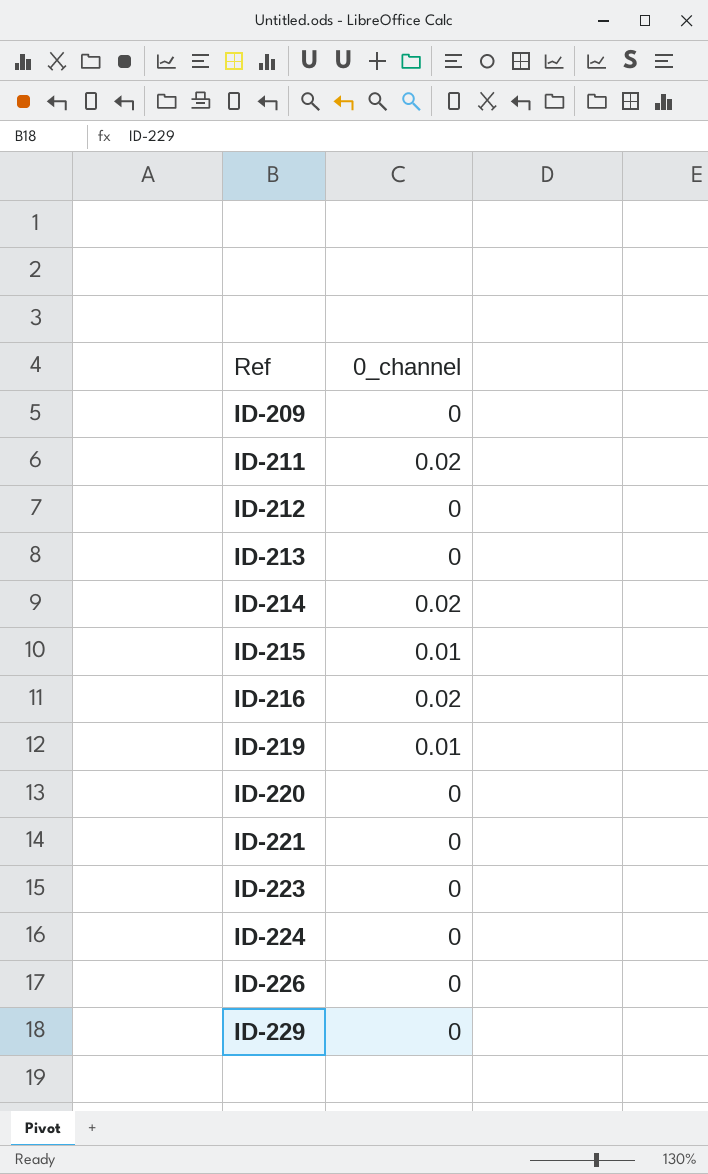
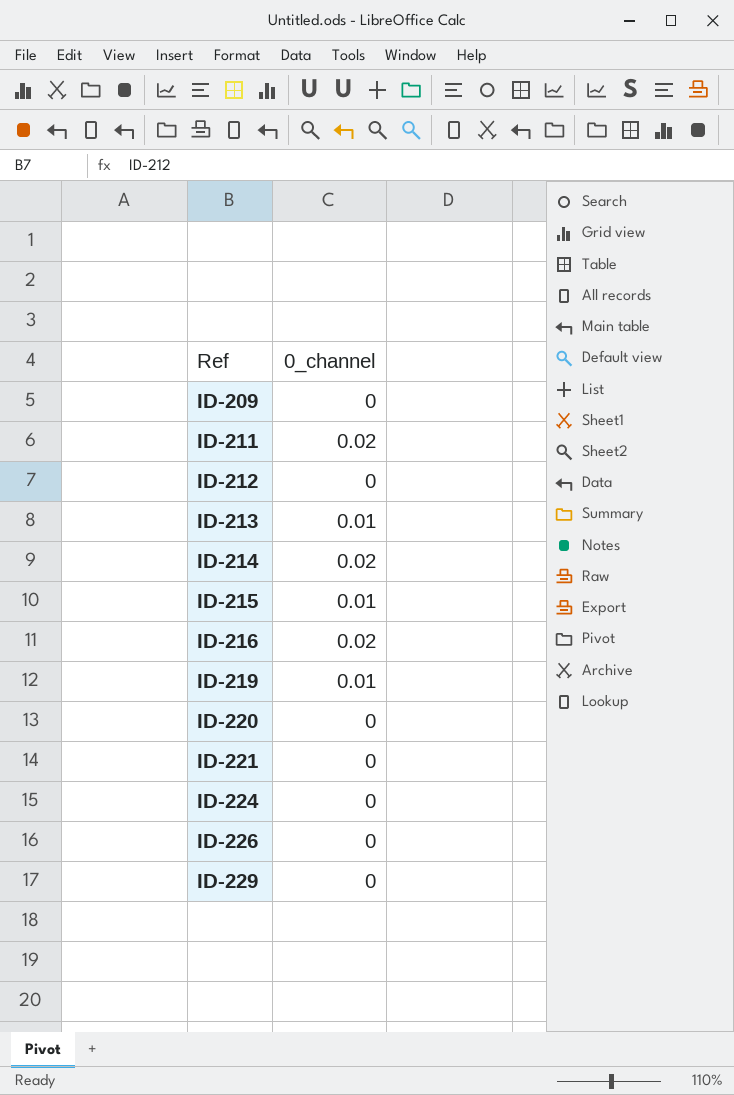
row ID-223: 0 -> none
ID-213 | 0_channel: 0 -> 0.01

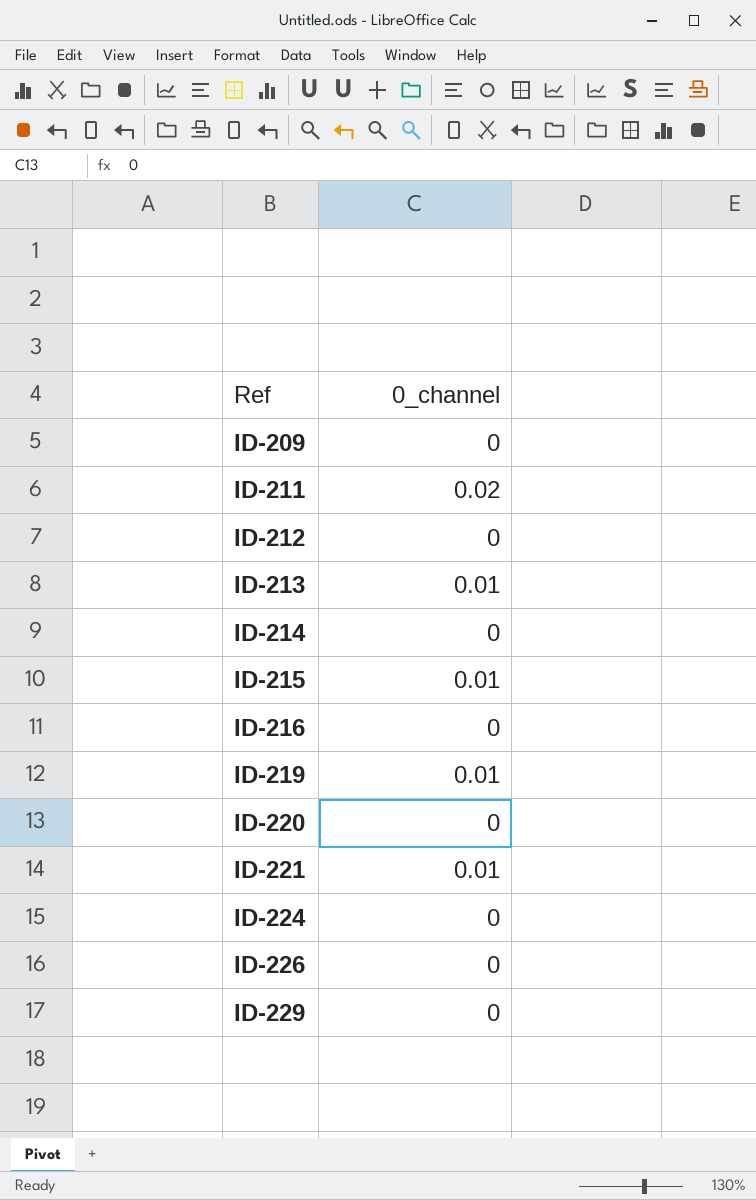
ID-214 | 0_channel: 0.02 -> 0
ID-216 | 0_channel: 0.02 -> 0
ID-221 | 0_channel: 0 -> 0.01

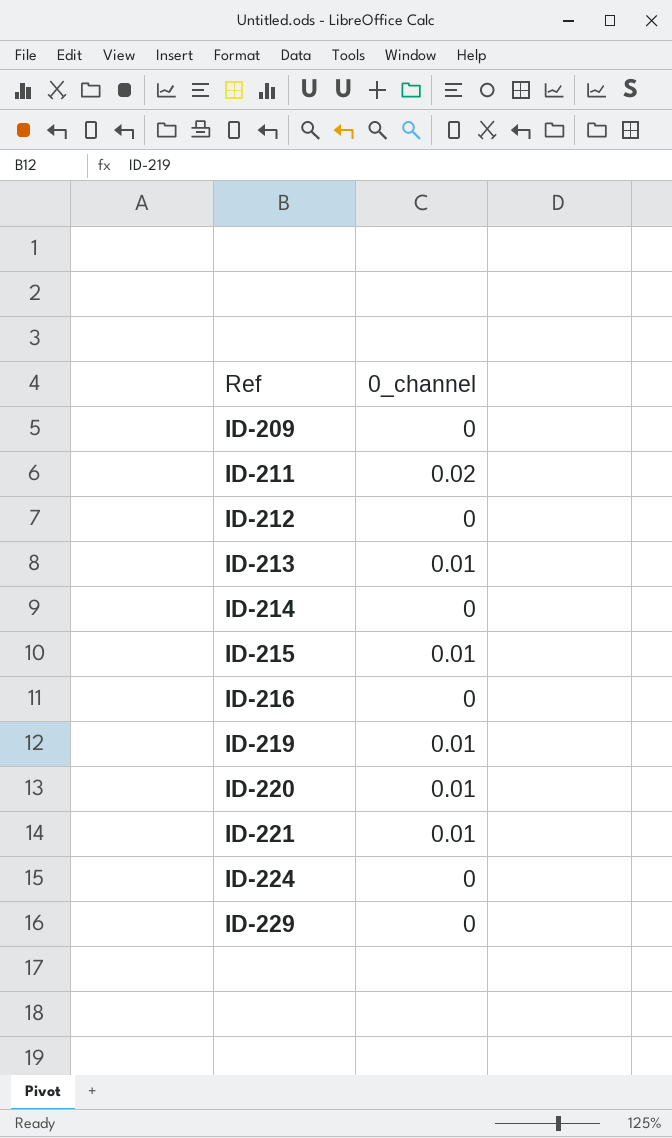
row ID-226: 0 -> none
ID-220 | 0_channel: 0 -> 0.01

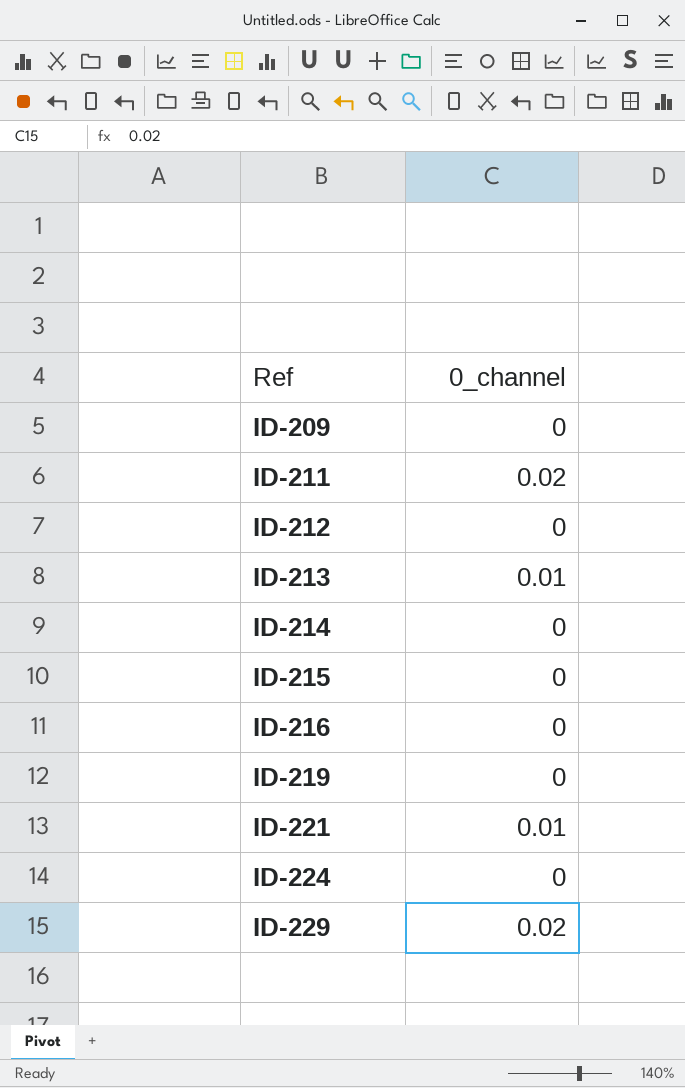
row ID-220: 0.01 -> none
ID-215 | 0_channel: 0.01 -> 0
ID-219 | 0_channel: 0.01 -> 0
ID-229 | 0_channel: 0 -> 0.02

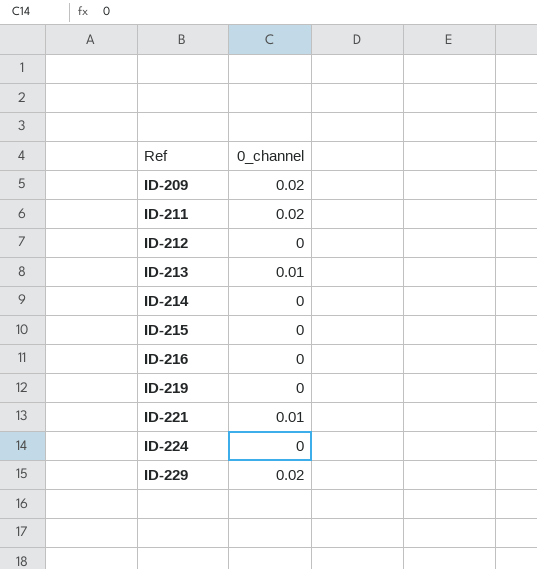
ID-209 | 0_channel: 0 -> 0.02

